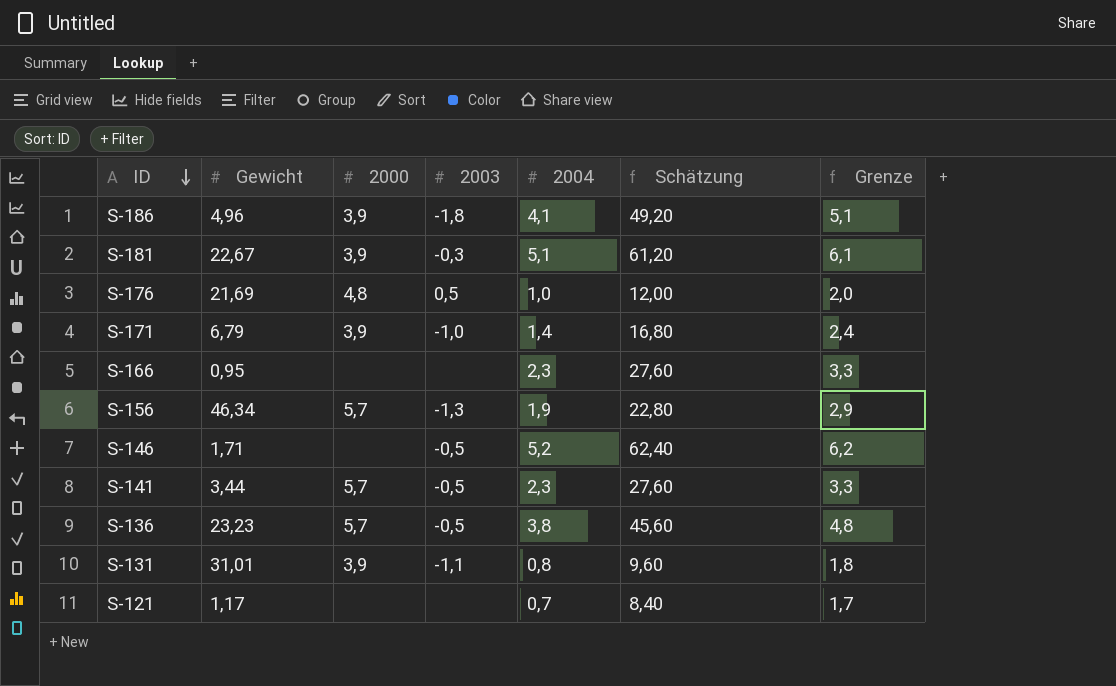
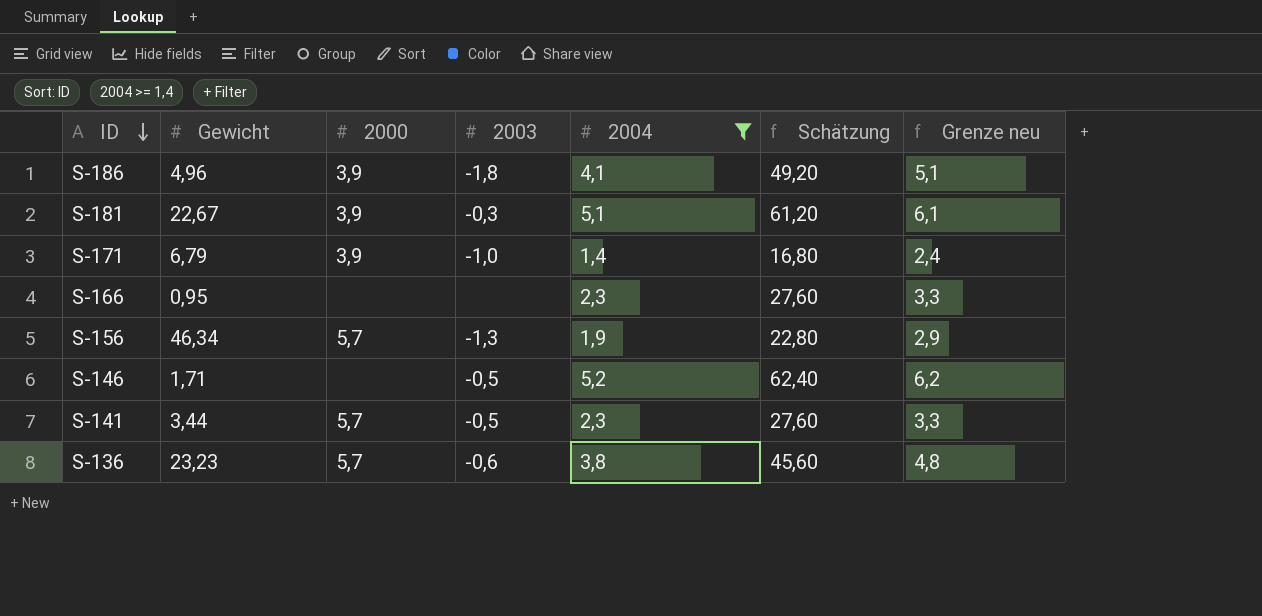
filter: none -> 2004 >= 1,4
column name: Grenze -> Grenze neu
S-136 | 2003: -0,5 -> -0,6

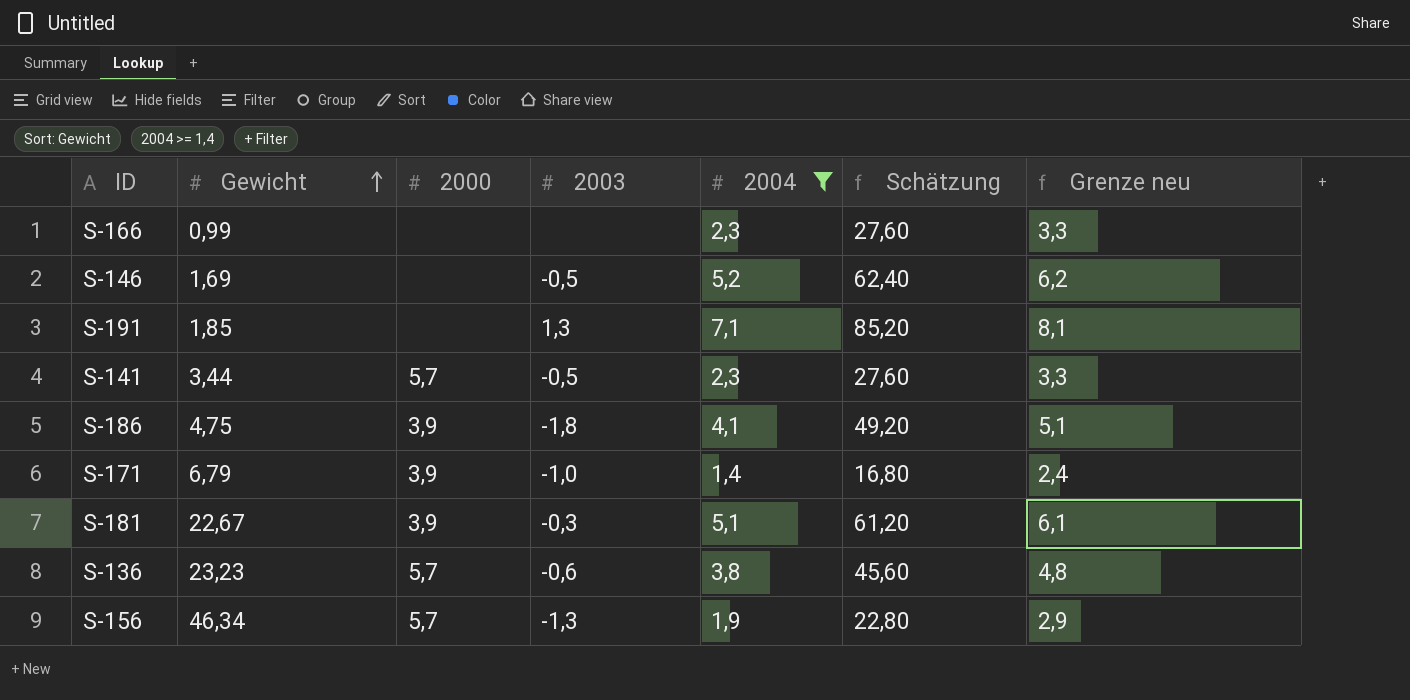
row order: ID descending -> Gewicht ascending
S-166 | Gewicht: 0,95 -> 0,99
S-146 | Gewicht: 1,71 -> 1,69
row S-191: none -> 1,85 | none | 1,3 | 7,1 | 85,20 | 8,1
S-186 | Gewicht: 4,96 -> 4,75

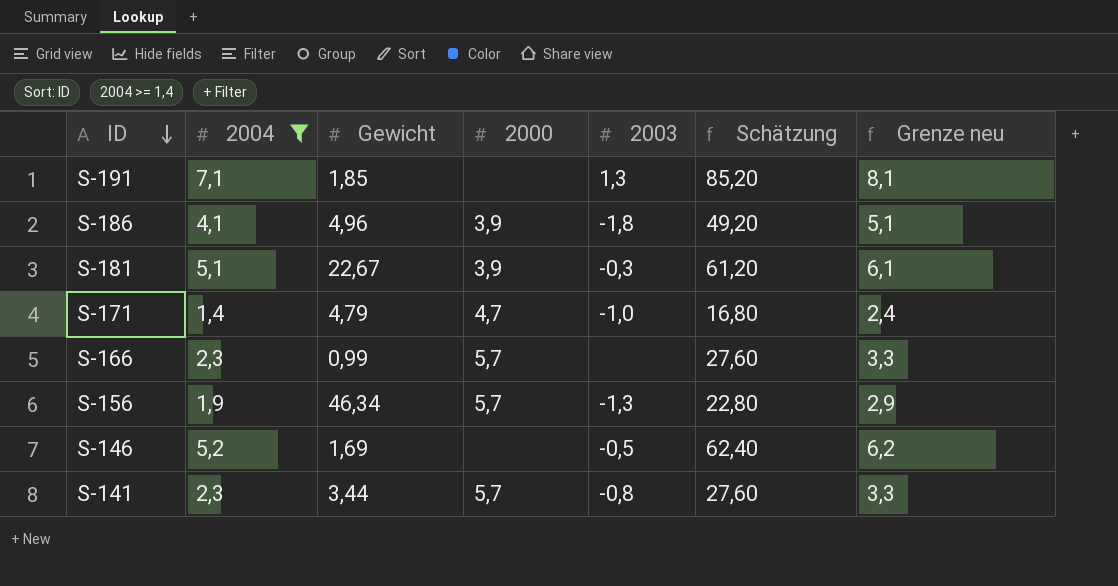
row order: Gewicht ascending -> ID descending
column 2004 | position: 5 -> 2
row S-136: 23,23 | 5,7 | -0,6 | 3,8 | 45,60 | 4,8 -> none
S-186 | Gewicht: 4,75 -> 4,96
S-171 | Gewicht: 6,79 -> 4,79
S-171 | 2000: 3,9 -> 4,7
S-166 | 2000: none -> 5,7
S-141 | 2003: -0,5 -> -0,8

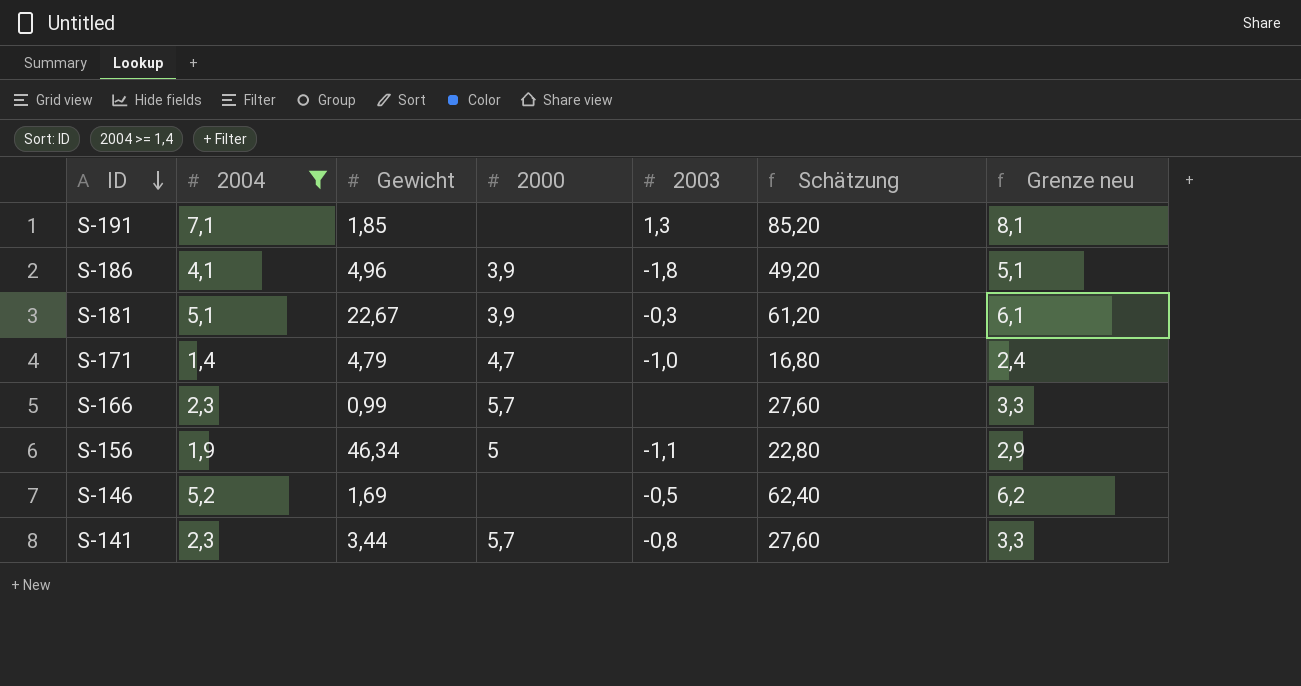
S-156 | 2000: 5,7 -> 5
S-156 | 2003: -1,3 -> -1,1

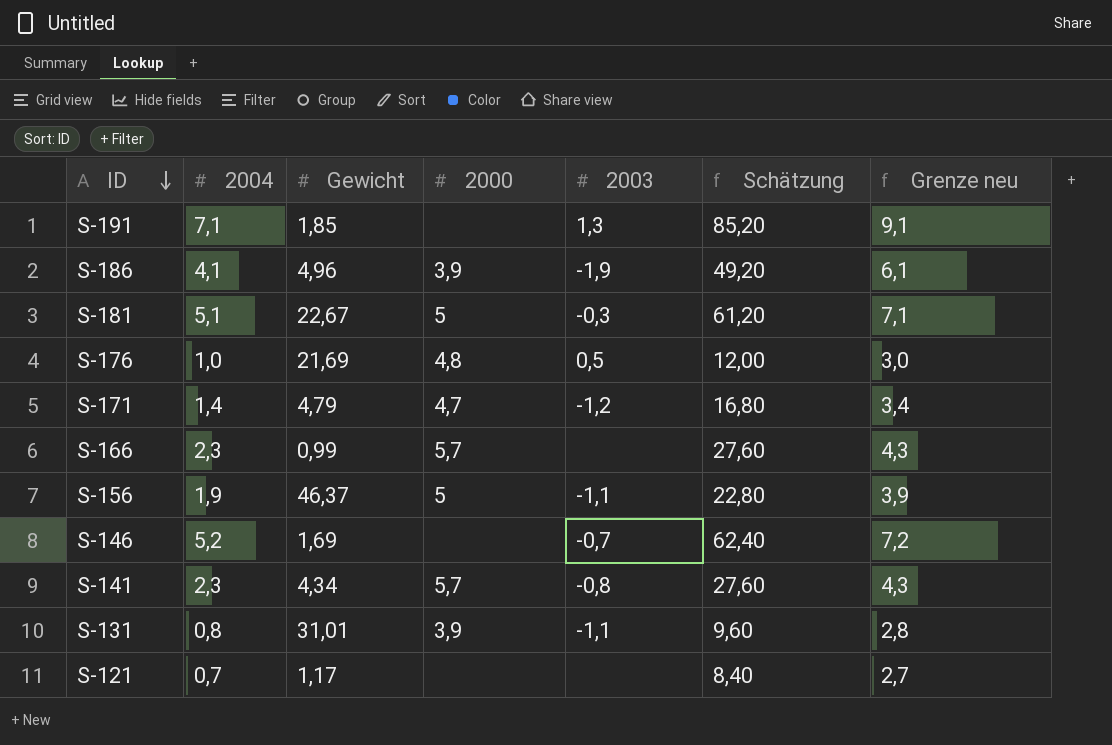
filter: 2004 >= 1,4 -> none
column Grenze neu | formula: [2004] + 1 -> [2004] + 2
S-186 | 2003: -1,8 -> -1,9
S-181 | 2000: 3,9 -> 5
S-171 | 2003: -1,0 -> -1,2
S-156 | Gewicht: 46,34 -> 46,37
S-146 | 2003: -0,5 -> -0,7
S-141 | Gewicht: 3,44 -> 4,34

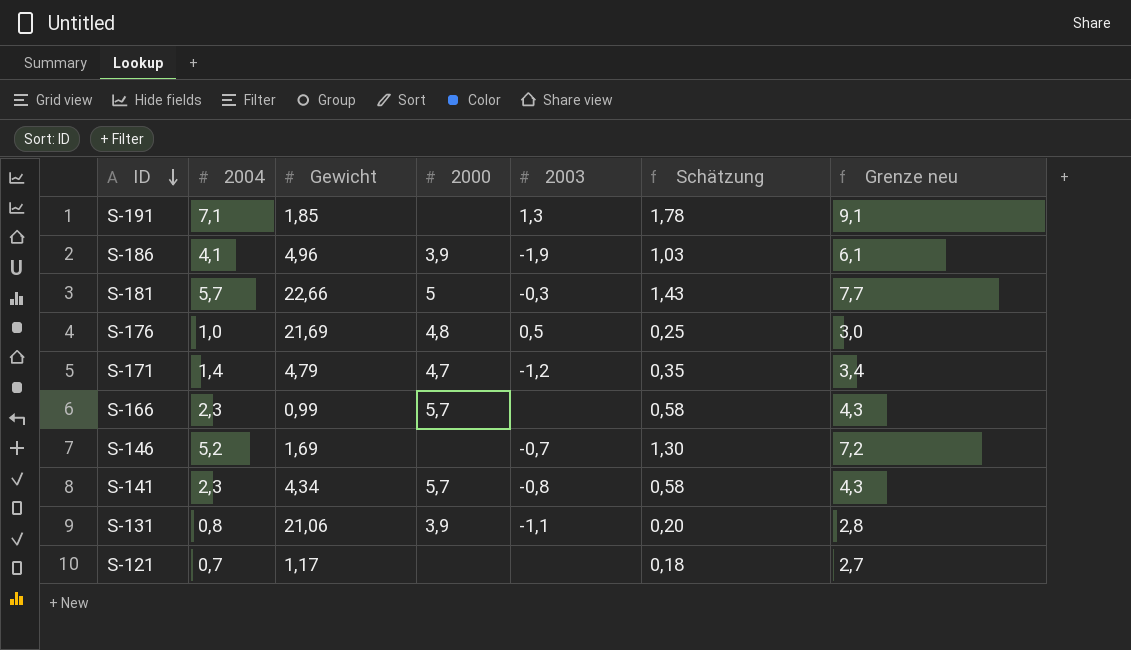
column Schätzung | formula: [2004] * 12 -> [2004] * 0,25
row S-156: 1,9 | 46,37 | 5 | -1,1 | 22,80 | 3,9 -> none
S-181 | 2004: 5,1 -> 5,7
S-181 | Gewicht: 22,67 -> 22,66
S-181 | Grenze neu: 7,1 -> 7,7
S-131 | Gewicht: 31,01 -> 21,06

